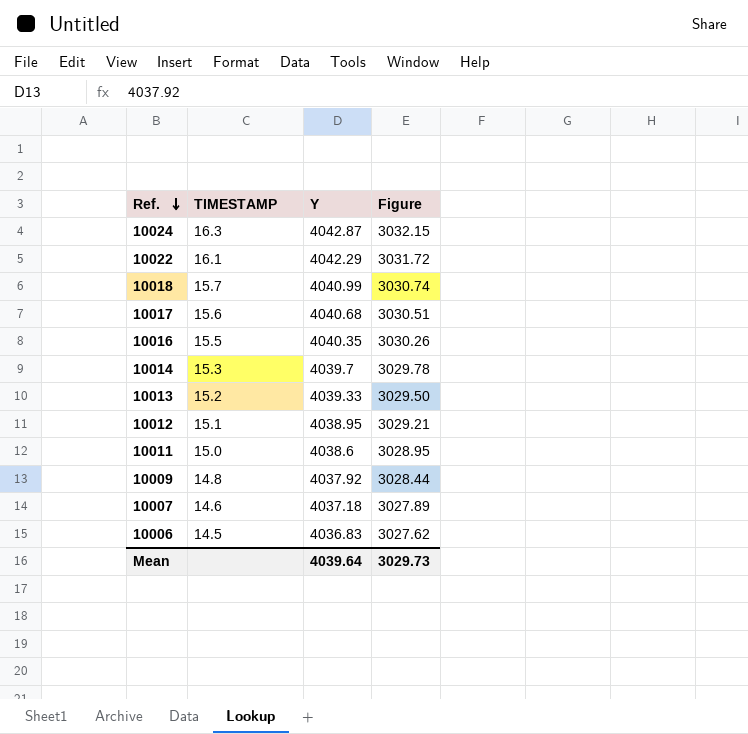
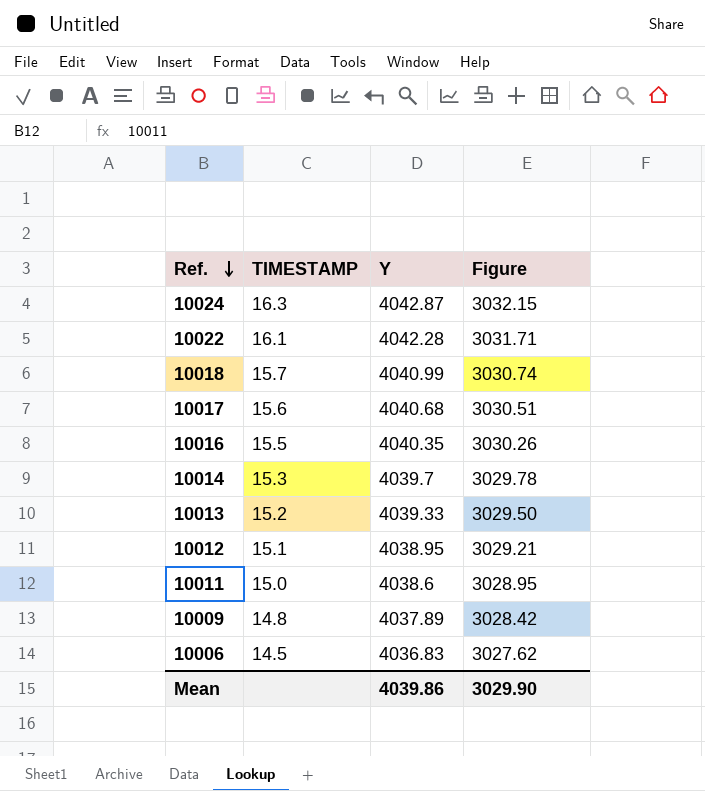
row 10007: 14.6 | 4037.18 | 3027.89 -> none
10022 | Y: 4042.29 -> 4042.28
10022 | Figure: 3031.72 -> 3031.71
10009 | Y: 4037.92 -> 4037.89
10009 | Figure: 3028.44 -> 3028.42
Mean | Y: 4039.64 -> 4039.86
Mean | Figure: 3029.73 -> 3029.90

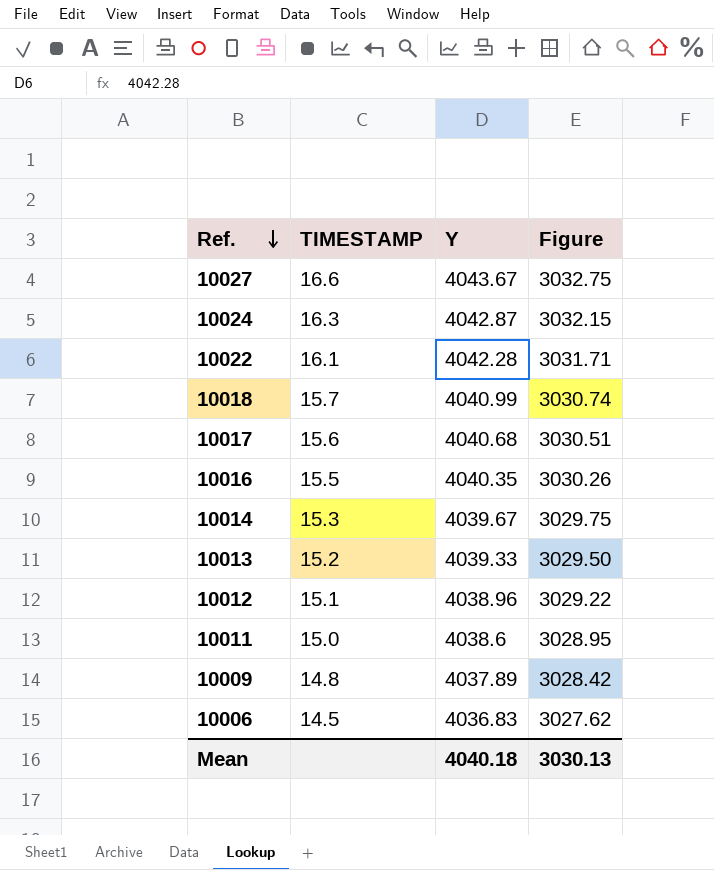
row 10027: none -> 16.6 | 4043.67 | 3032.75
10014 | Y: 4039.7 -> 4039.67
10014 | Figure: 3029.78 -> 3029.75
10012 | Y: 4038.95 -> 4038.96
10012 | Figure: 3029.21 -> 3029.22
Mean | Y: 4039.86 -> 4040.18
Mean | Figure: 3029.90 -> 3030.13

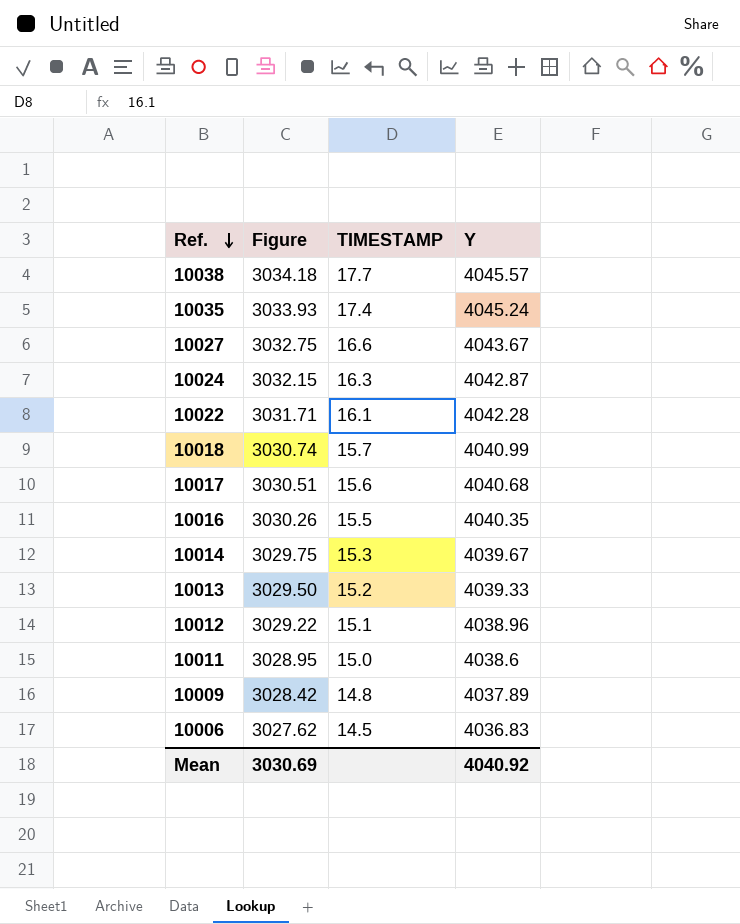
column Figure | position: 4 -> 2
row 10038: none -> 3034.18 | 17.7 | 4045.57
row 10035: none -> 3033.93 | 17.4 | 4045.24
Mean | Figure: 3030.13 -> 3030.69
Mean | Y: 4040.18 -> 4040.92

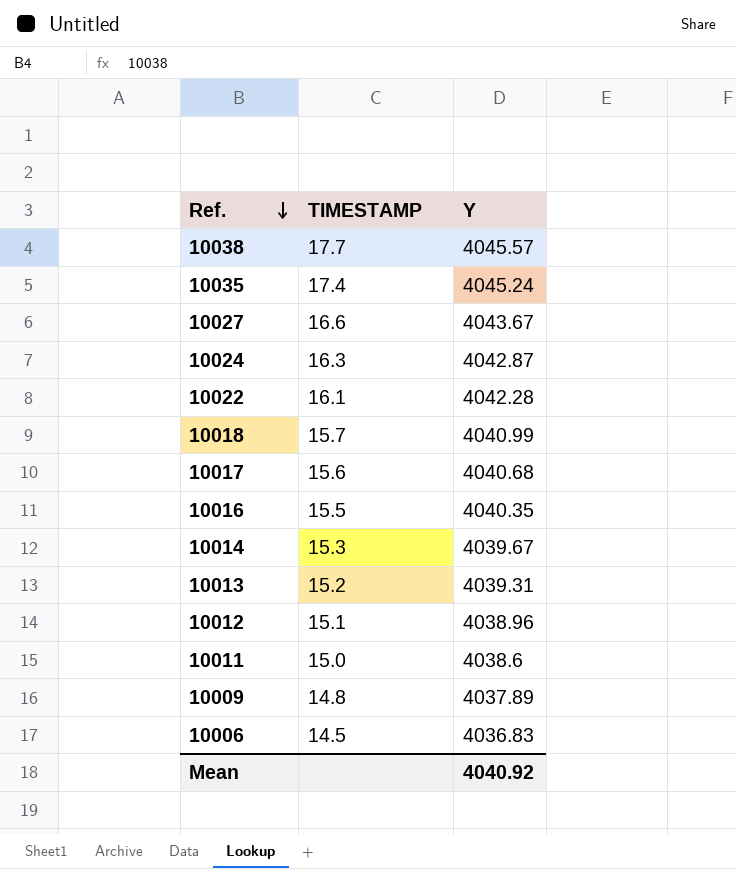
column Figure | formula: [Y] * 0.75 -> none
10013 | Y: 4039.33 -> 4039.31

